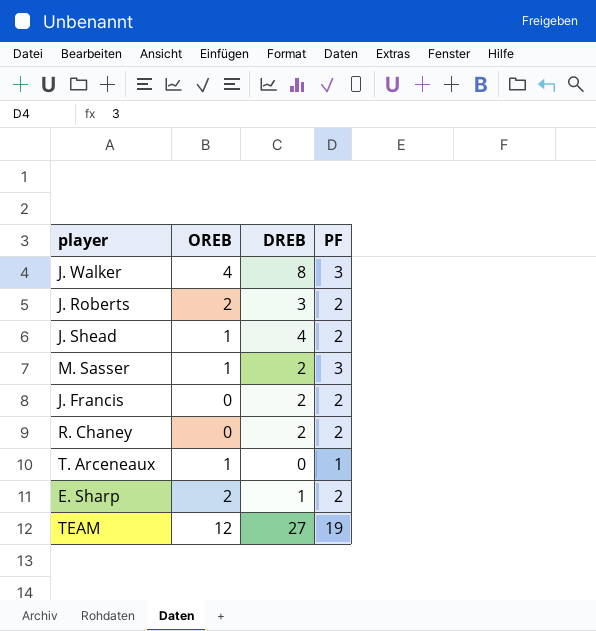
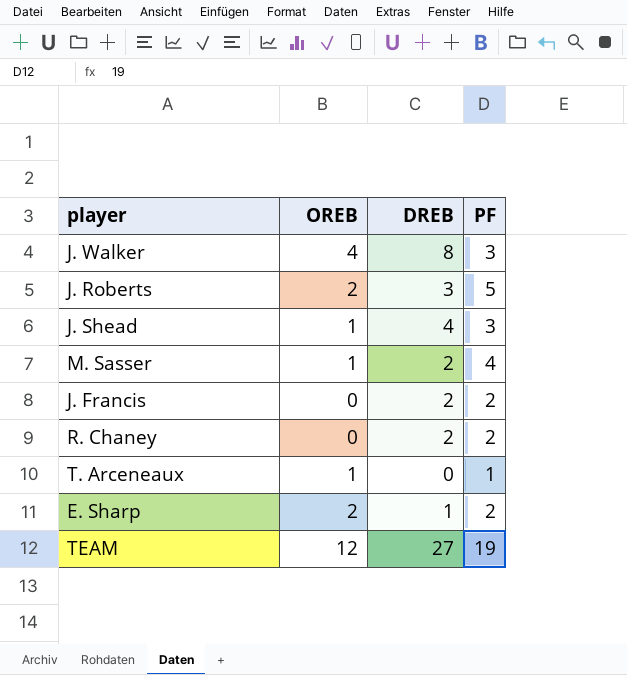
J. Roberts | PF: 2 -> 5
J. Shead | PF: 2 -> 3
M. Sasser | PF: 3 -> 4

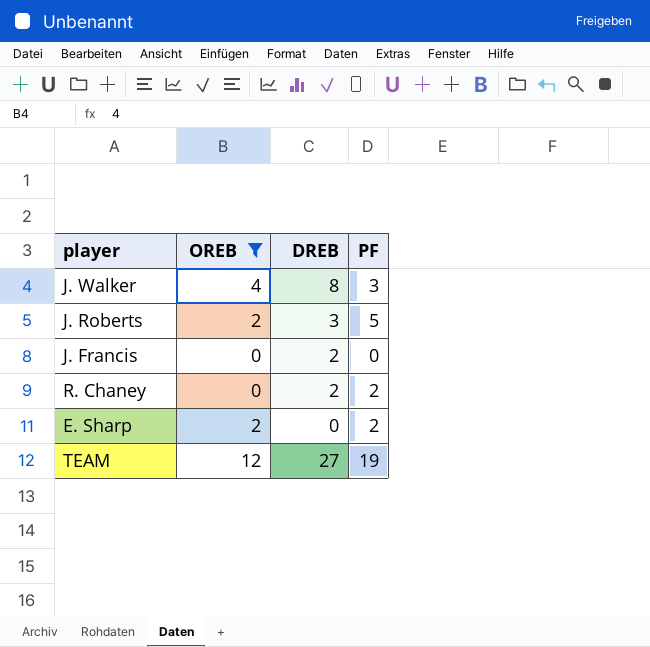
filter: none -> OREB != 1
J. Francis | PF: 2 -> 0
E. Sharp | DREB: 1 -> 0

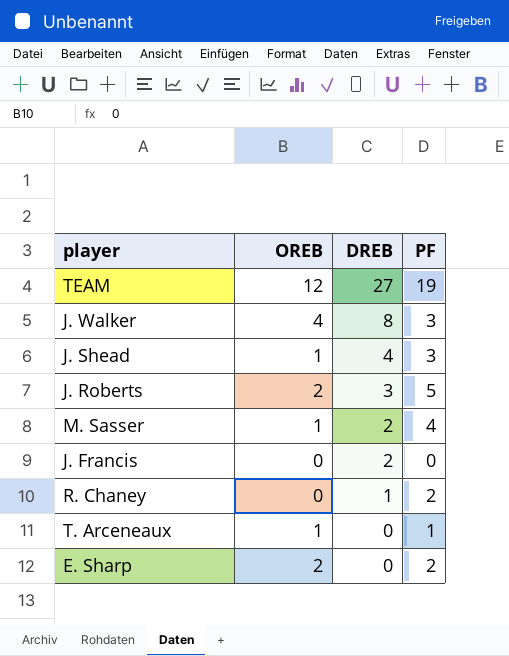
filter: OREB != 1 -> none
row order: none -> DREB descending
R. Chaney | DREB: 2 -> 1

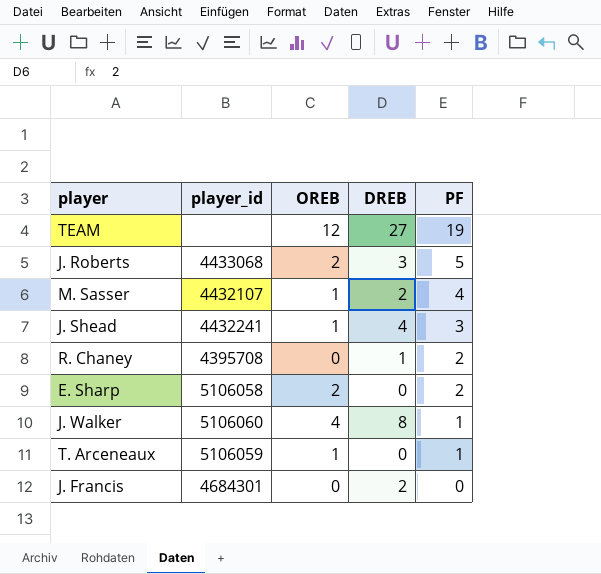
row order: DREB descending -> PF descending
column player_id | position: none -> 2
J. Walker | PF: 3 -> 1

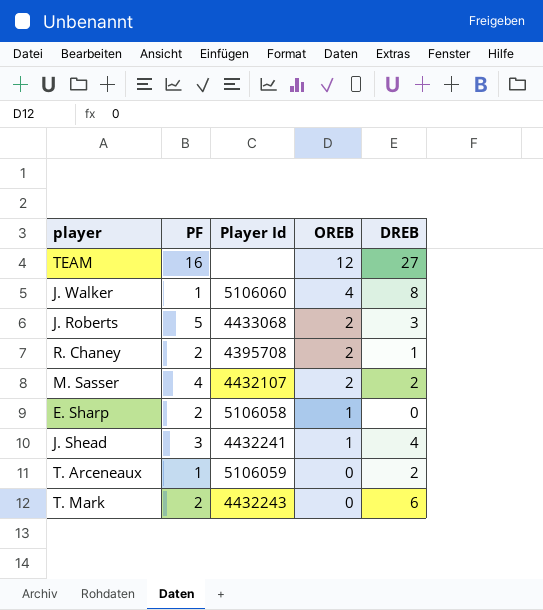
row order: PF descending -> OREB descending
column PF | position: 5 -> 2
column name: player_id -> Player Id
row J. Francis: 4684301 | 0 | 2 | 0 -> none
TEAM | PF: 19 -> 16
R. Chaney | OREB: 0 -> 2
M. Sasser | OREB: 1 -> 2
E. Sharp | OREB: 2 -> 1
T. Arceneaux | OREB: 1 -> 0
T. Arceneaux | DREB: 0 -> 2
row T. Mark: none -> 2 | 4432243 | 0 | 6

